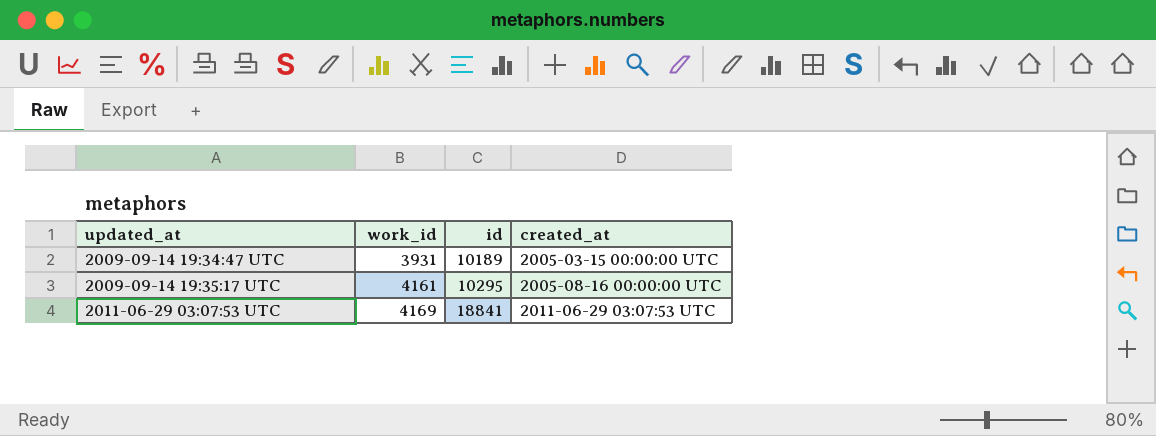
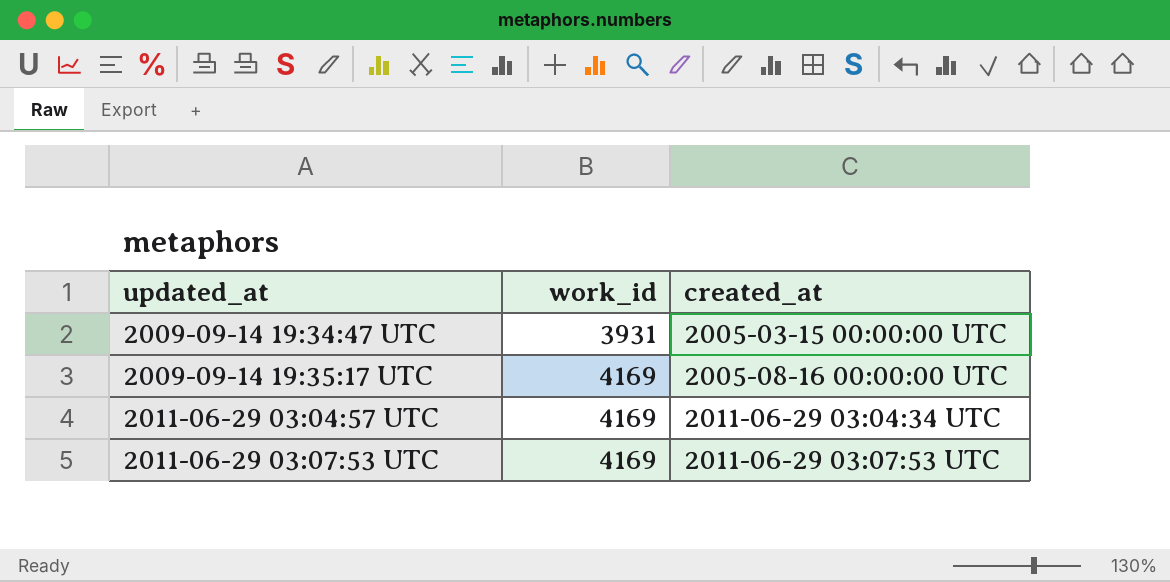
column id | position: 3 -> none
2009-09-14 19:35:17 UTC | work_id: 4161 -> 4169
row 2011-06-29 03:04:57 UTC: none -> 4169 | 2011-06-29 03:04:34 UTC

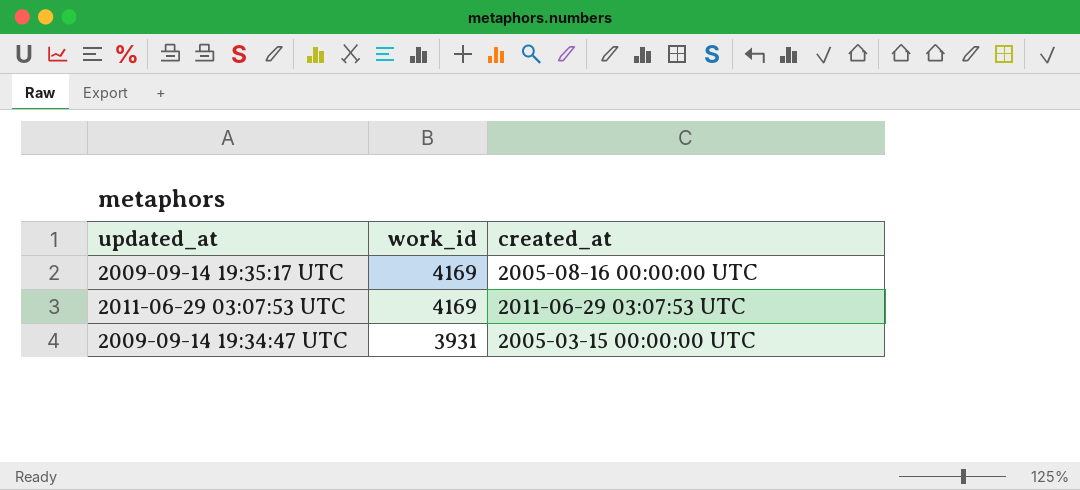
row order: updated_at ascending -> work_id descending
row 2011-06-29 03:04:57 UTC: 4169 | 2011-06-29 03:04:34 UTC -> none

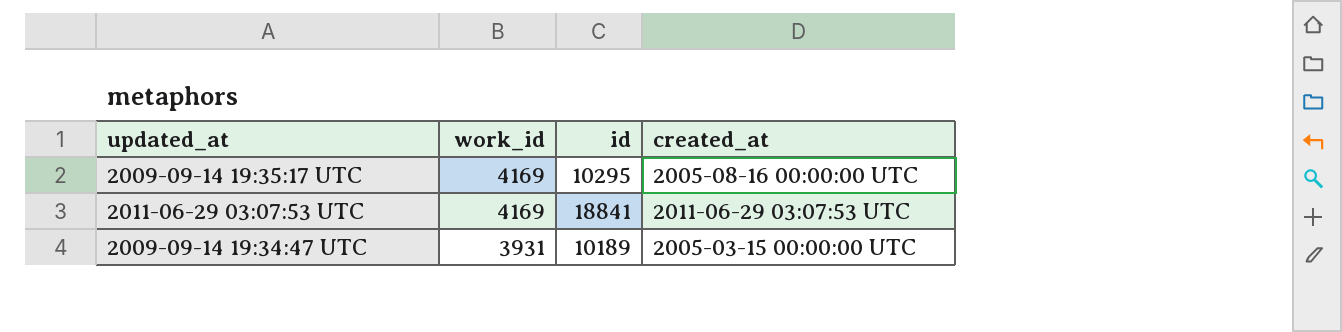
column id | position: none -> 3

